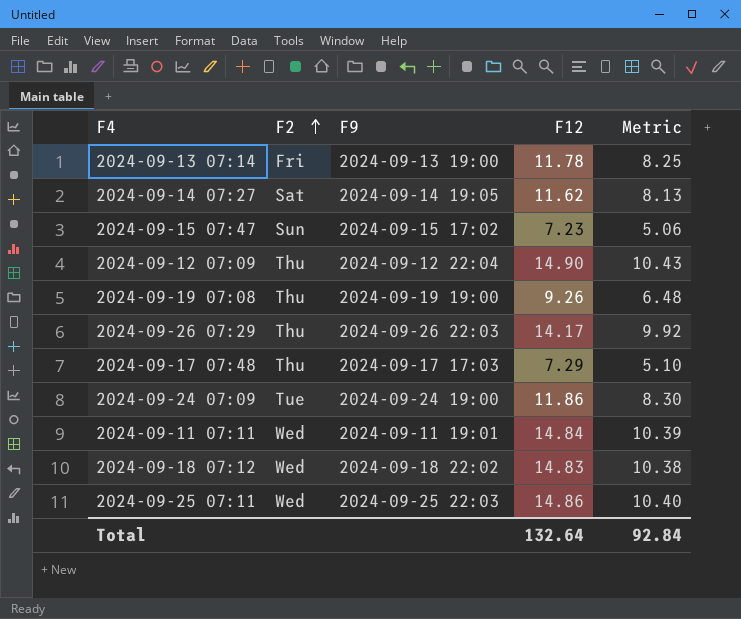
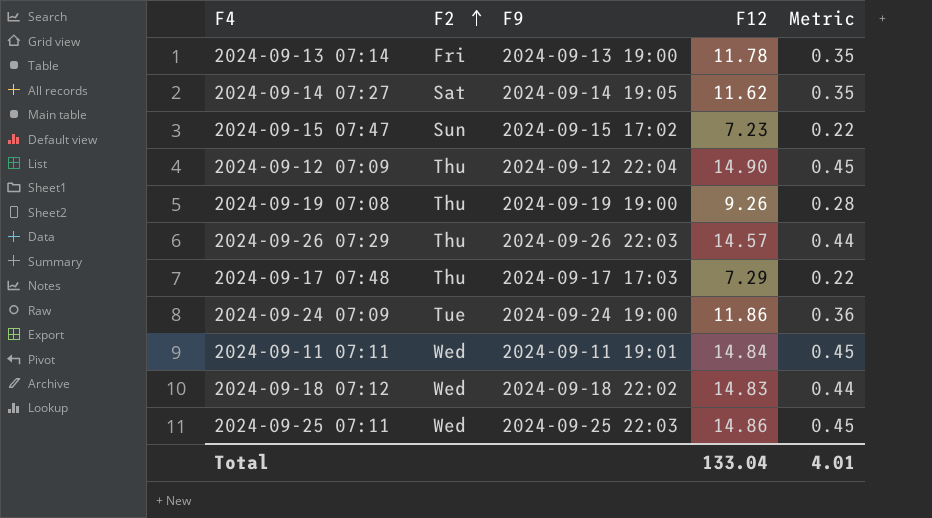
column Metric | formula: [F12] * 0.7 -> [F12] * 0.03
2024-09-26 07:29 | F12: 14.17 -> 14.57
Total | F12: 132.64 -> 133.04
Total | Metric: 92.84 -> 4.01

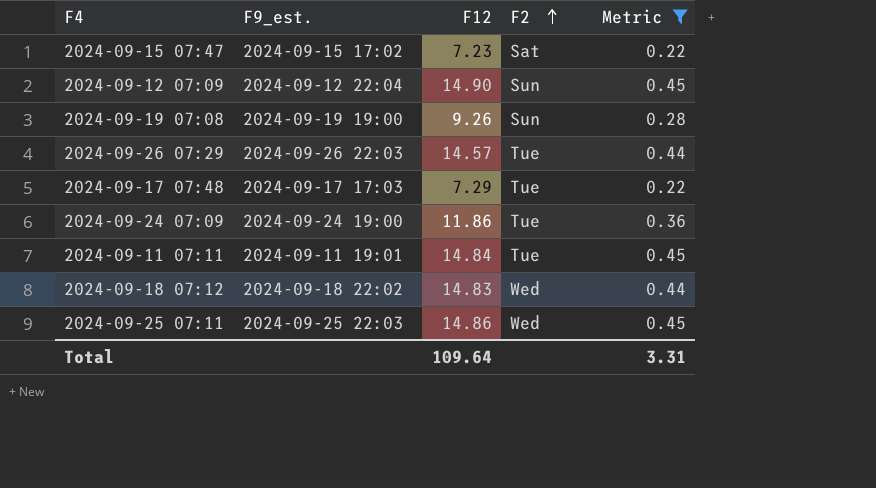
filter: none -> Metric != 0.35
column name: F9 -> F9_est.
column F2 | position: 2 -> 4
2024-09-15 07:47 | F2: Sun -> Sat
2024-09-12 07:09 | F2: Thu -> Sun
2024-09-19 07:08 | F2: Thu -> Sun
2024-09-26 07:29 | F2: Thu -> Tue
2024-09-17 07:48 | F2: Thu -> Tue
2024-09-11 07:11 | F2: Wed -> Tue
Total | F12: 133.04 -> 109.64
Total | Metric: 4.01 -> 3.31

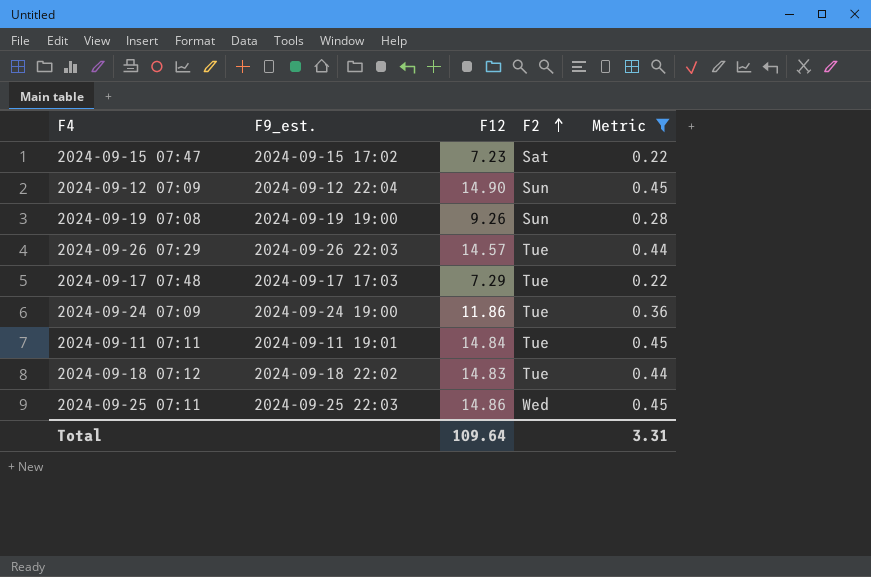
2024-09-18 07:12 | F2: Wed -> Tue

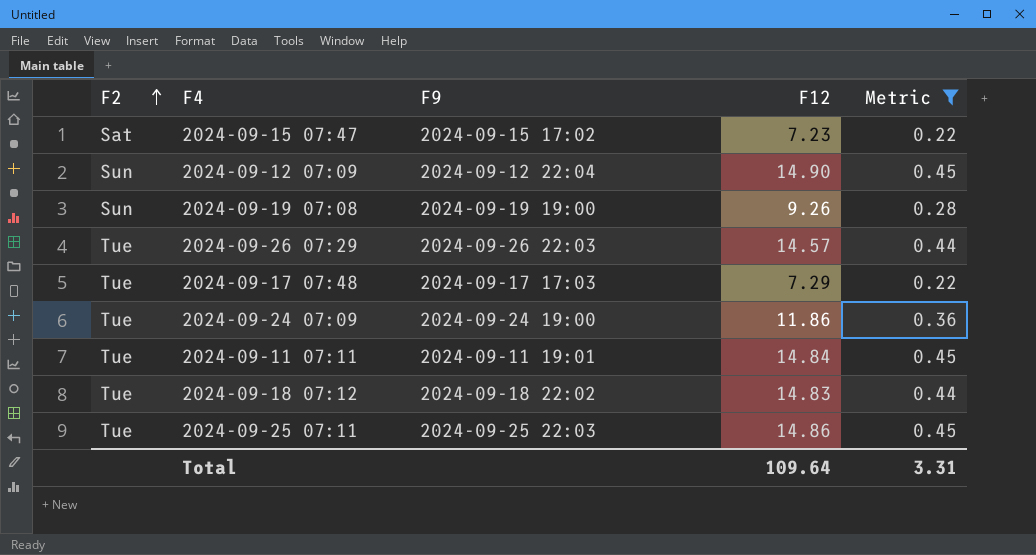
column F2 | position: 4 -> 1
column name: F9_est. -> F9
2024-09-25 07:11 | F2: Wed -> Tue

